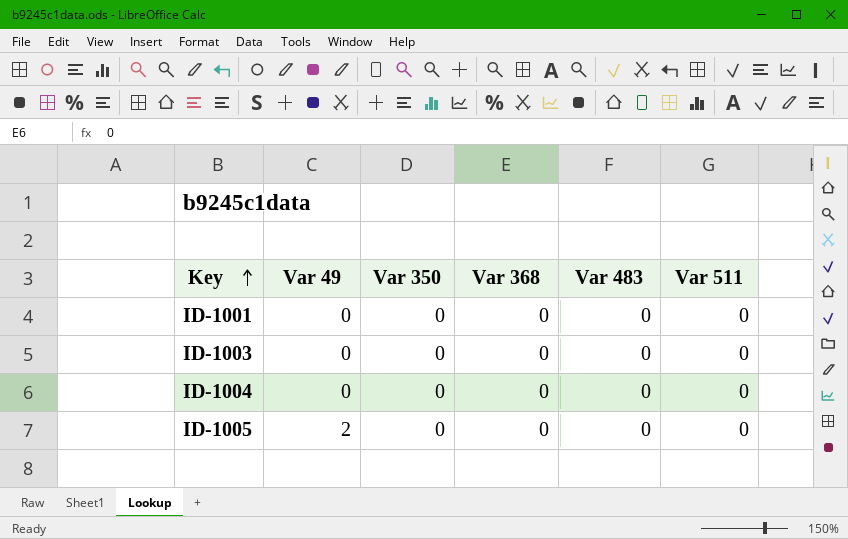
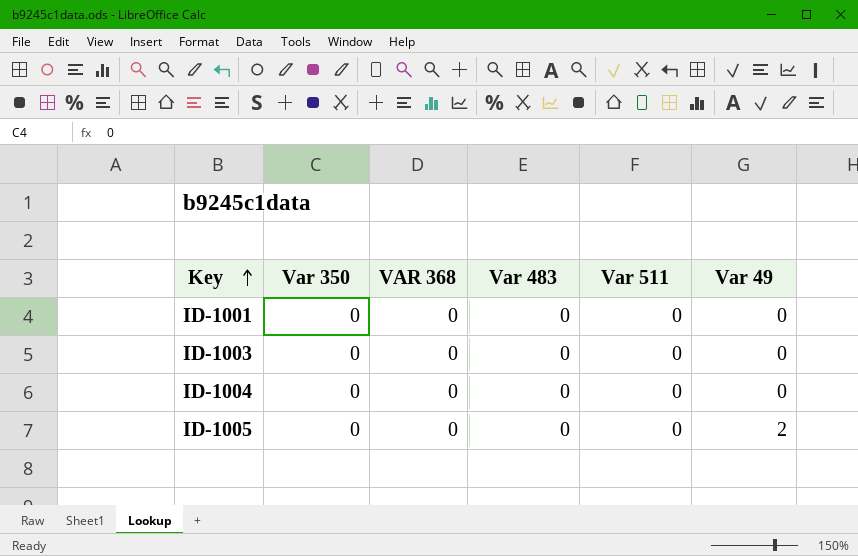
column name: Var 368 -> VAR 368
column Var 49 | position: 2 -> 6

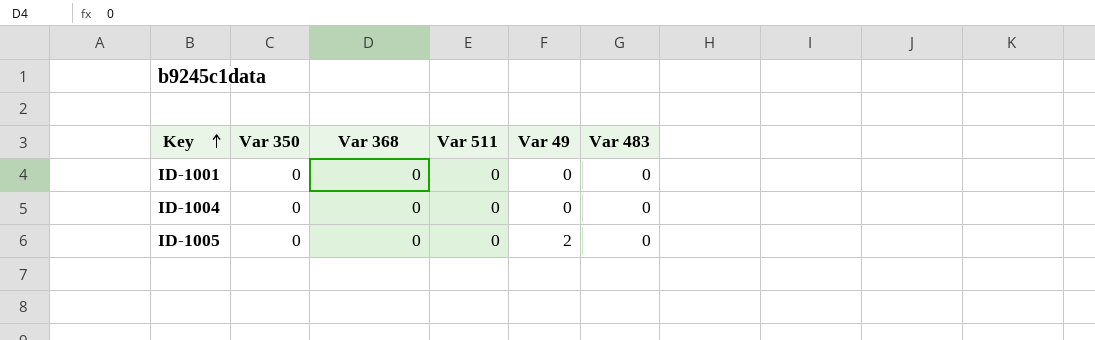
column name: VAR 368 -> Var 368
column Var 483 | position: 4 -> 6
row ID-1003: 0 | 0 | 0 | 0 | 0 -> none

